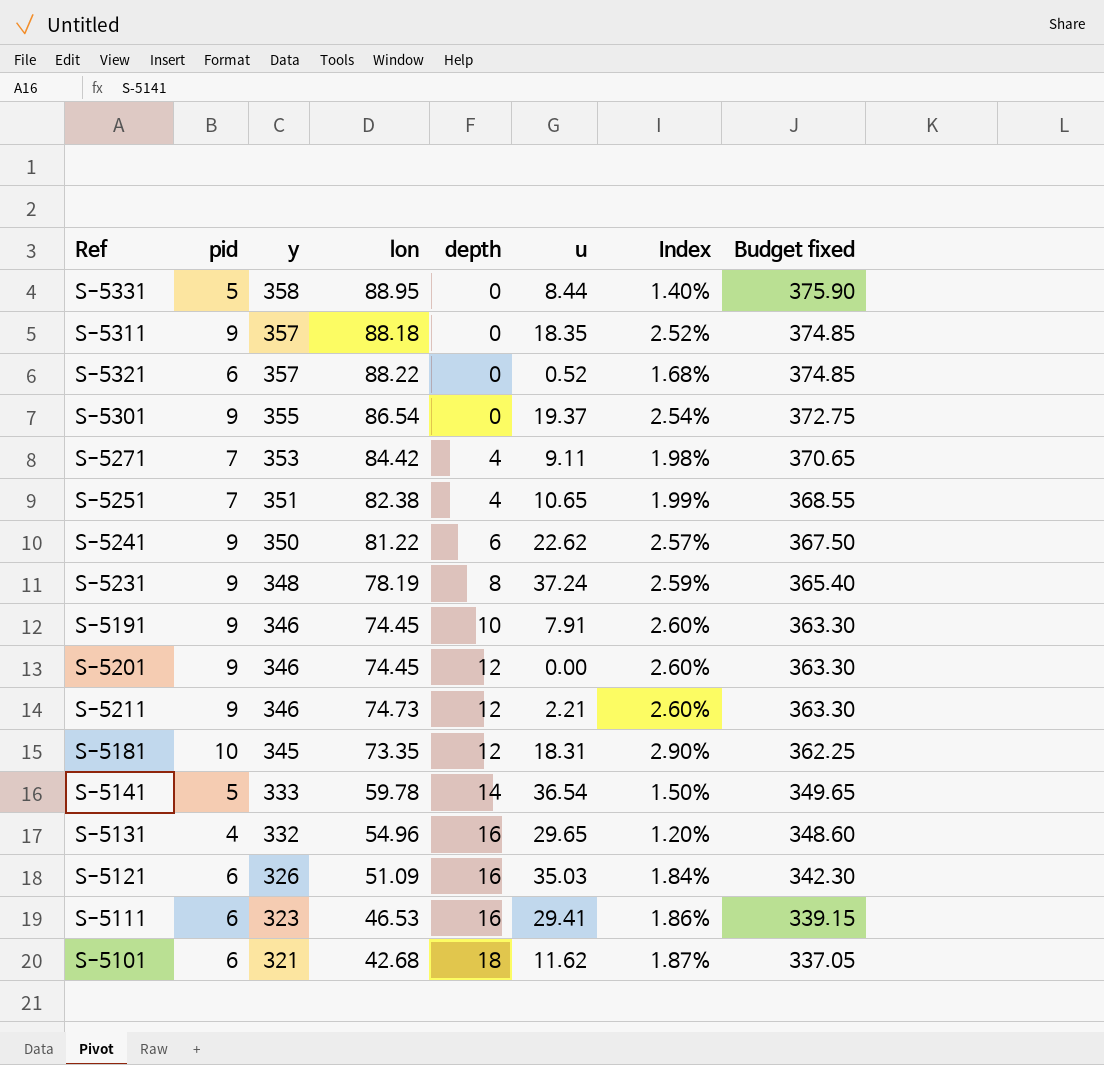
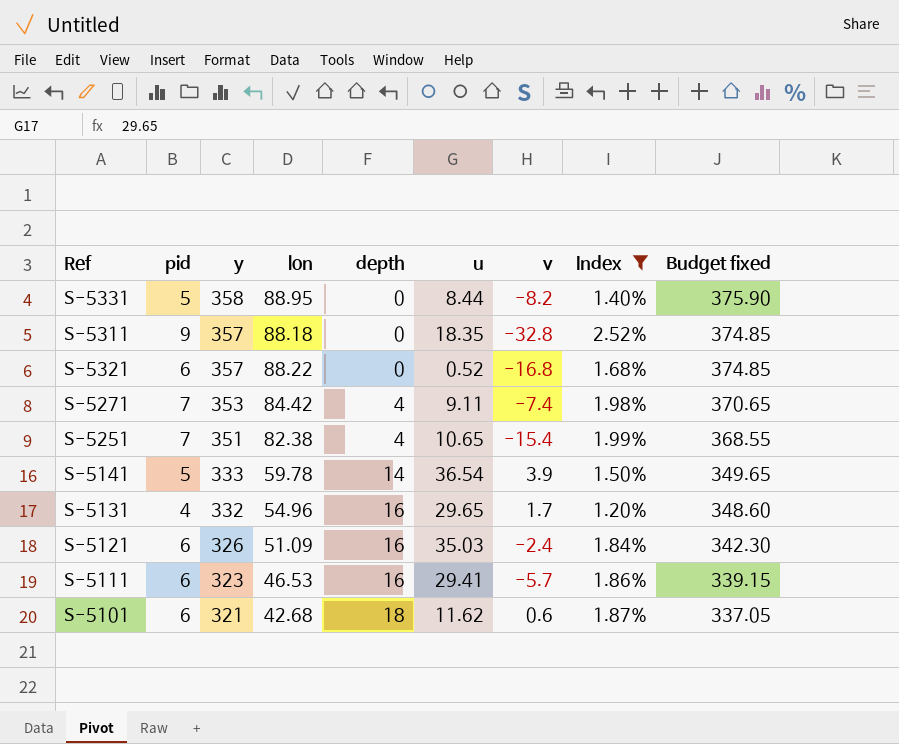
filter: none -> Index <= 2.52%
column v | position: none -> 7

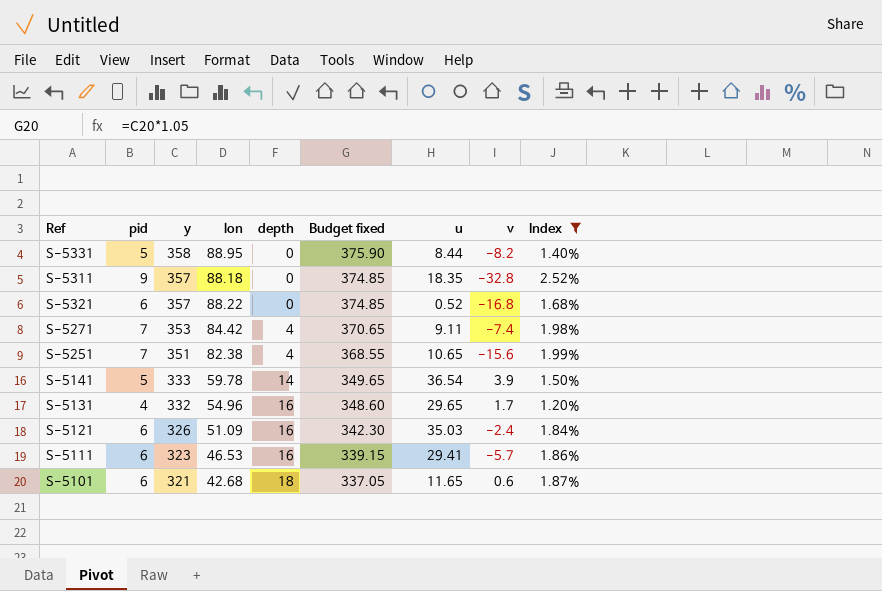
column Budget fixed | position: 9 -> 6
S-5251 | v: -15.4 -> -15.6
S-5101 | u: 11.62 -> 11.65

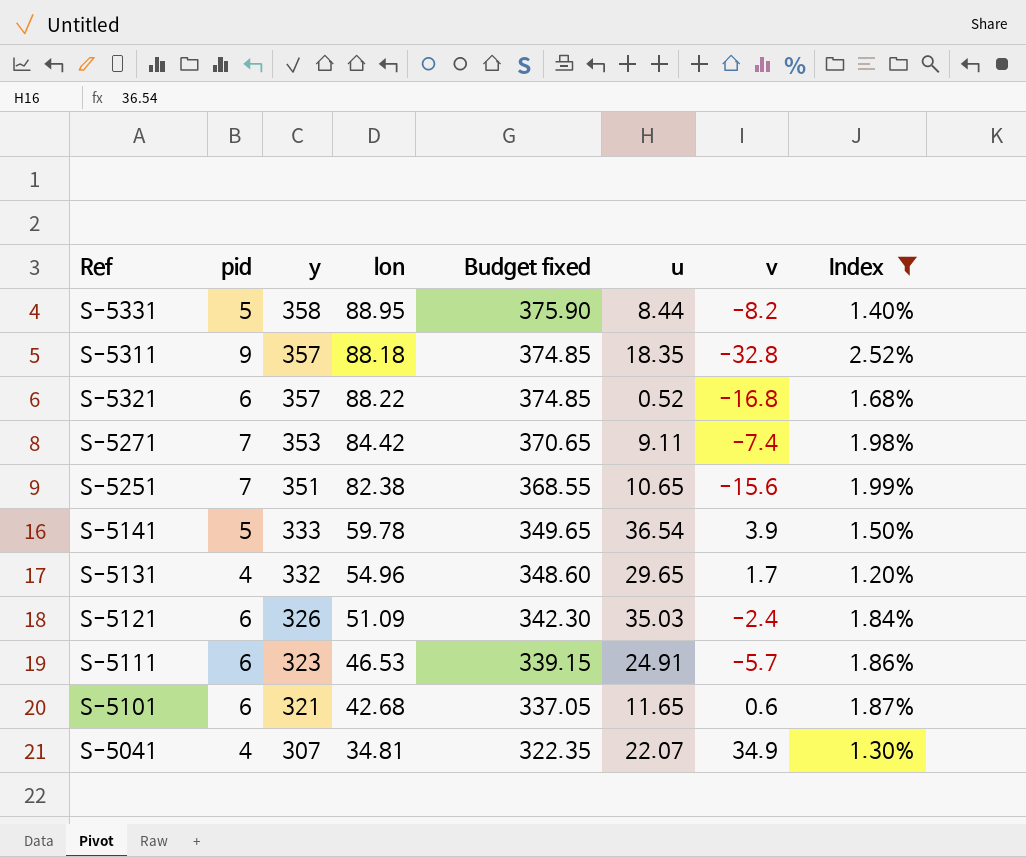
column depth | position: 5 -> none
S-5111 | u: 29.41 -> 24.91
row S-5041: none -> 4 | 307 | 34.81 | 322.35 | 22.07 | 34.9 | 1.30%

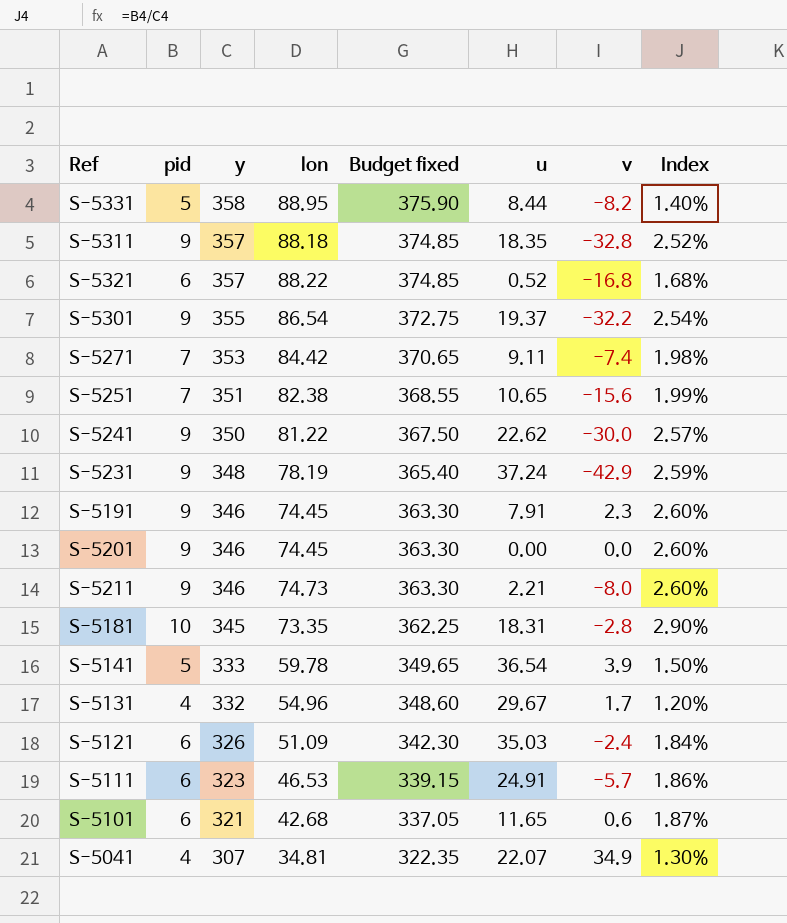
filter: Index <= 2.52% -> none
S-5131 | u: 29.65 -> 29.67

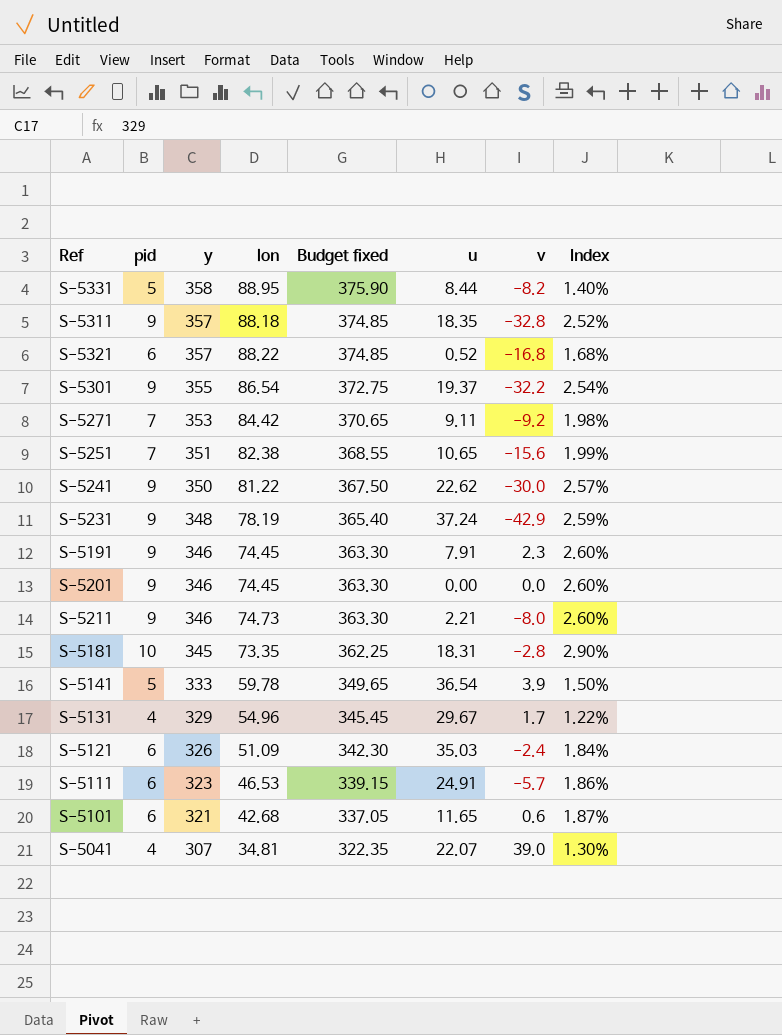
S-5271 | v: -7.4 -> -9.2
S-5131 | y: 332 -> 329
S-5131 | Budget fixed: 348.60 -> 345.45
S-5131 | Index: 1.20% -> 1.22%
S-5041 | v: 34.9 -> 39.0

